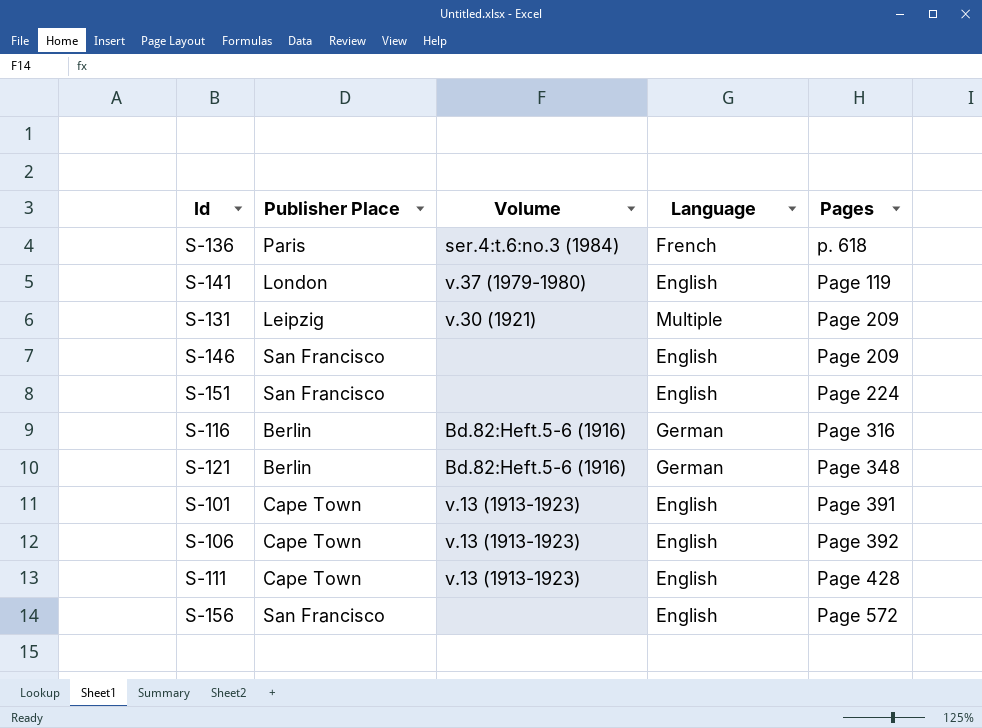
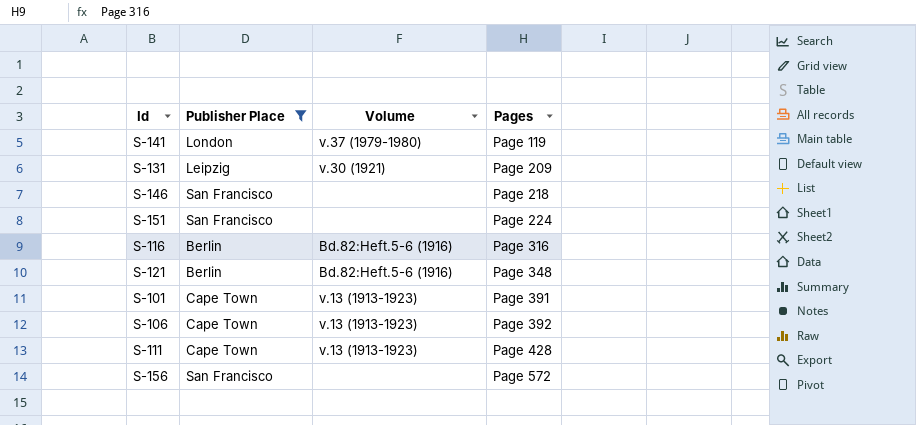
filter: none -> Publisher Place != Paris
column Language | position: 4 -> none
S-146 | Pages: Page 209 -> Page 218

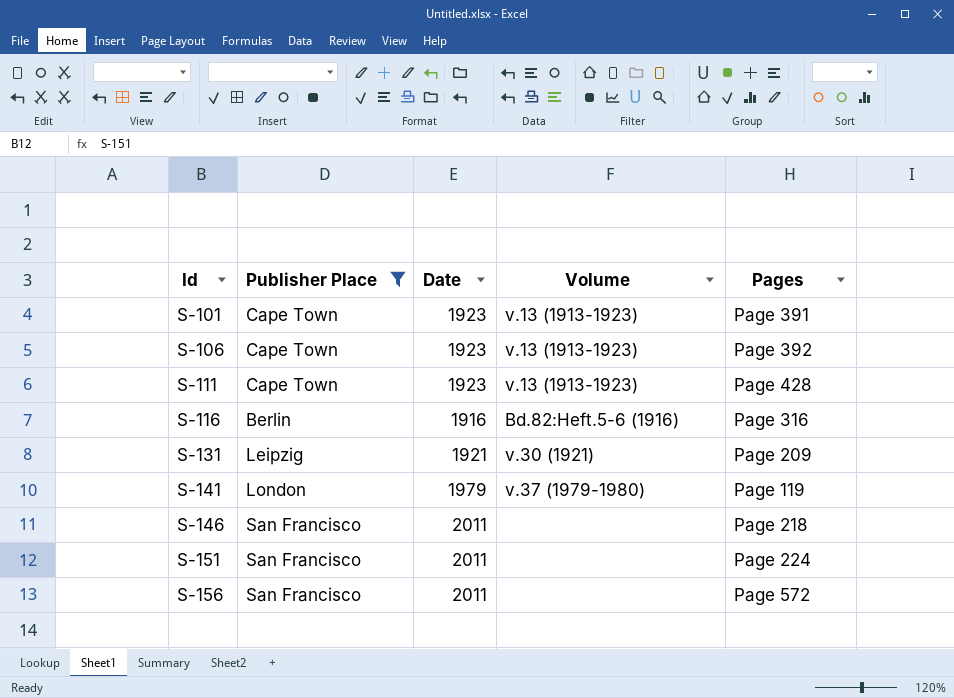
row order: Pages ascending -> Id ascending
column Date | position: none -> 3
row S-121: Berlin | Bd.82:Heft.5-6 (1916) | Page 348 -> none

